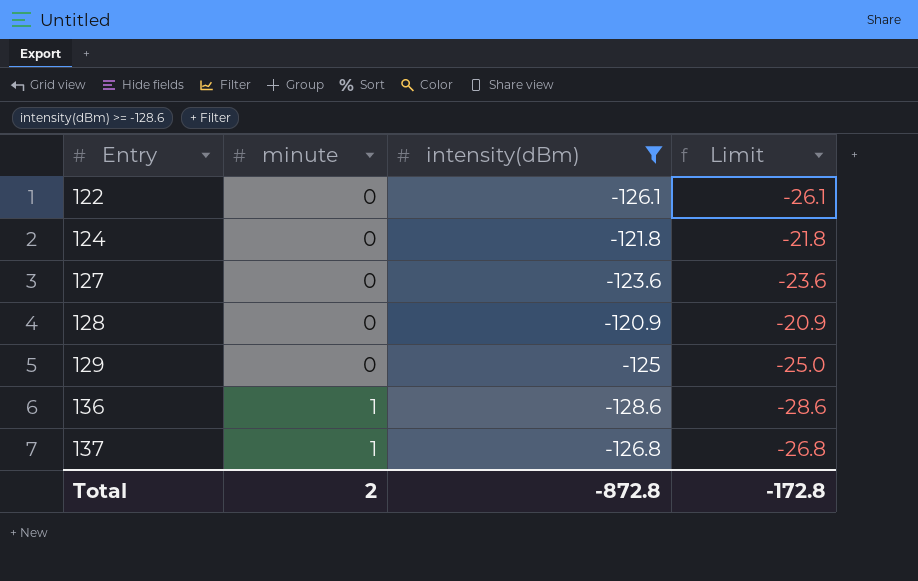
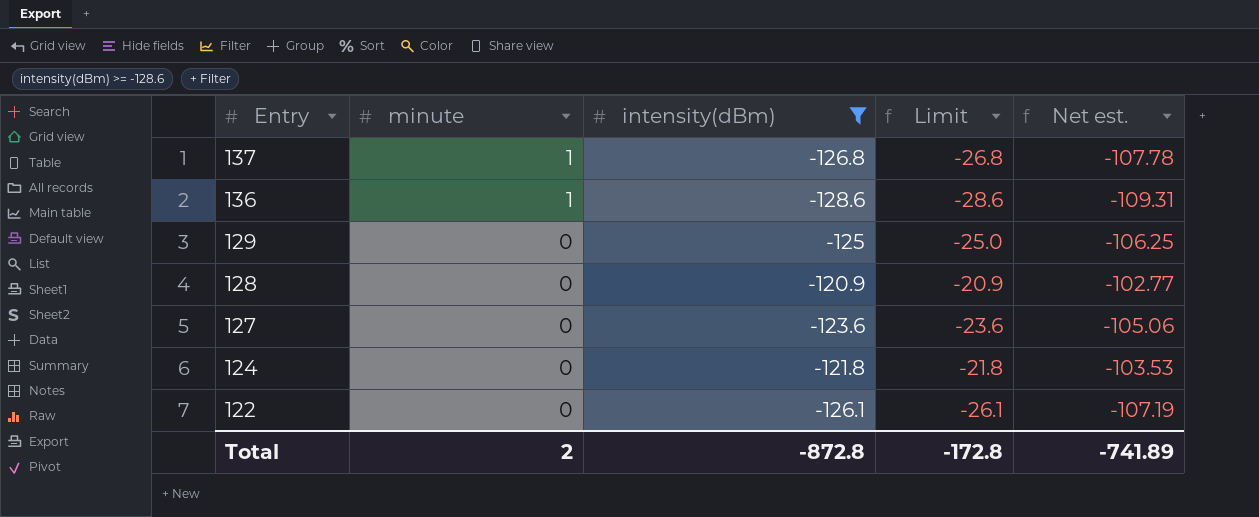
row order: Entry ascending -> Entry descending
column Net est. | formula: none -> [intensity(dBm)] * 0.85

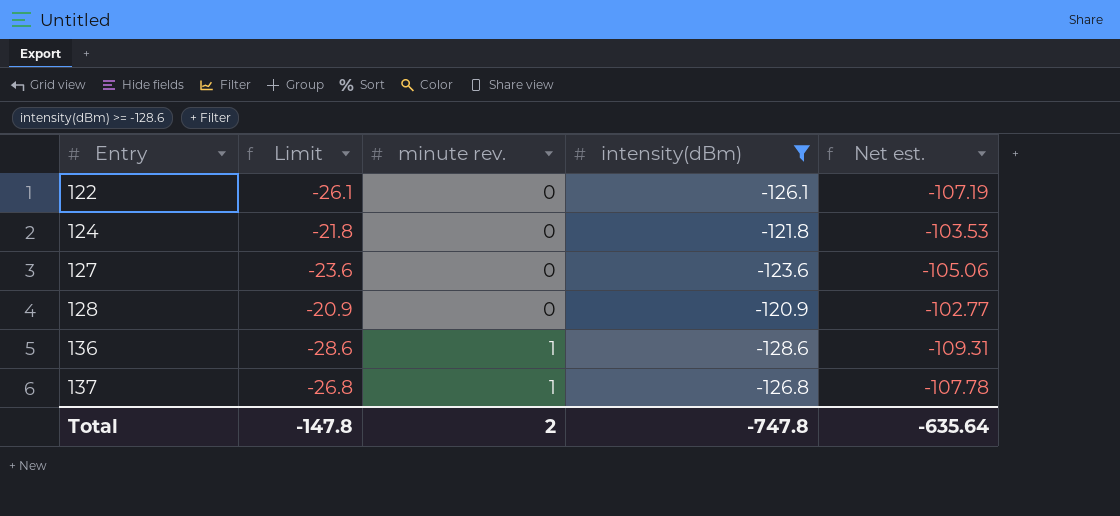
row order: Entry descending -> Entry ascending
column Limit | position: 4 -> 2
column name: minute -> minute rev.
row 129: 0 | -125 | -25.0 | -106.25 -> none
Total | Limit: -172.8 -> -147.8
Total | intensity(dBm): -872.8 -> -747.8
Total | Net est.: -741.89 -> -635.64

